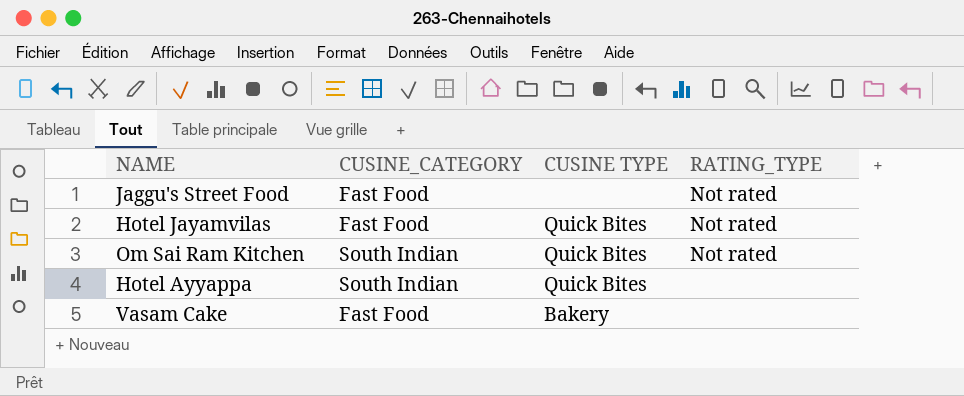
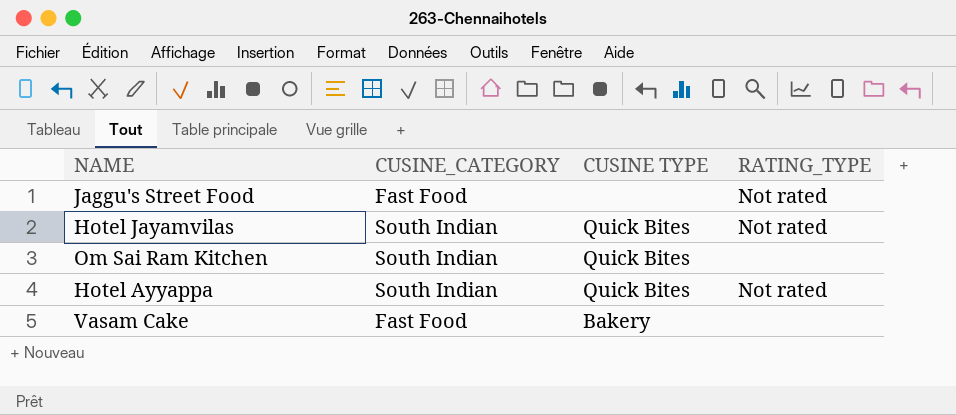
Hotel Jayamvilas | CUSINE_CATEGORY: Fast Food -> South Indian
Om Sai Ram Kitchen | RATING_TYPE: Not rated -> none
Hotel Ayyappa | RATING_TYPE: none -> Not rated

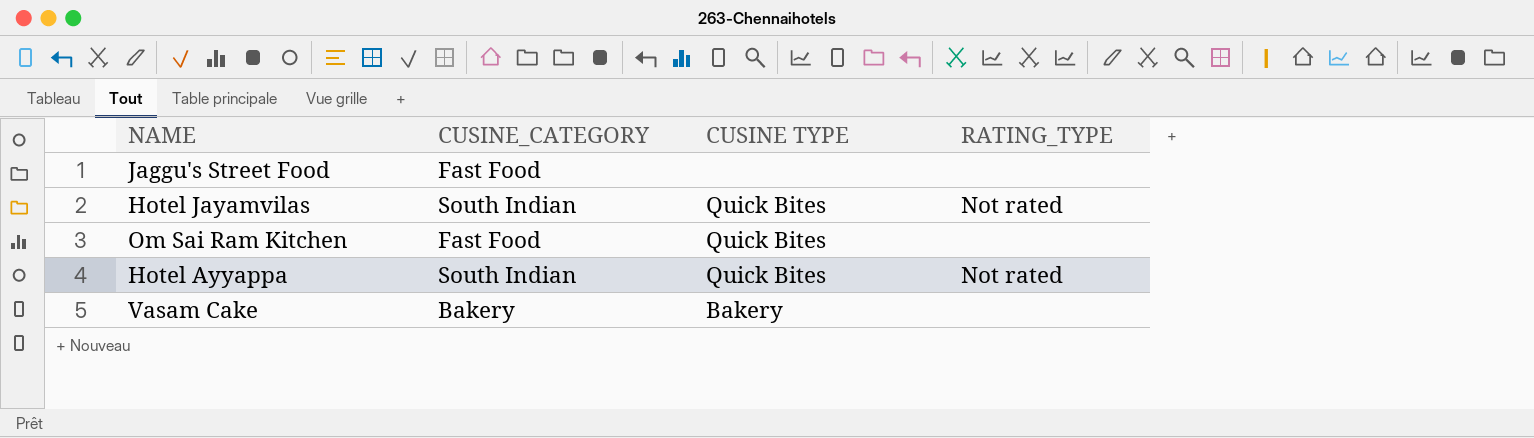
Jaggu's Street Food | RATING_TYPE: Not rated -> none
Om Sai Ram Kitchen | CUSINE_CATEGORY: South Indian -> Fast Food
Vasam Cake | CUSINE_CATEGORY: Fast Food -> Bakery

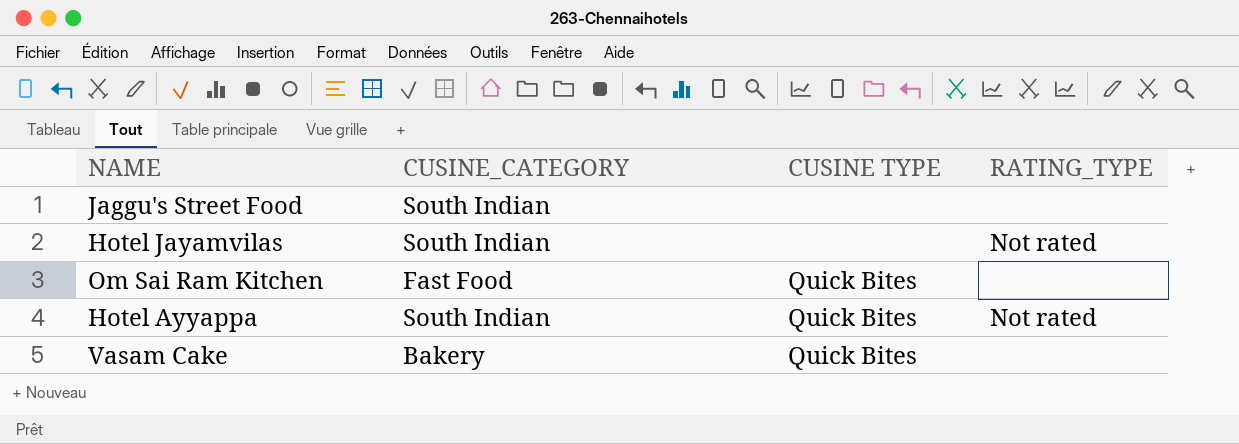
Jaggu's Street Food | CUSINE_CATEGORY: Fast Food -> South Indian
Hotel Jayamvilas | CUSINE TYPE: Quick Bites -> none
Vasam Cake | CUSINE TYPE: Bakery -> Quick Bites

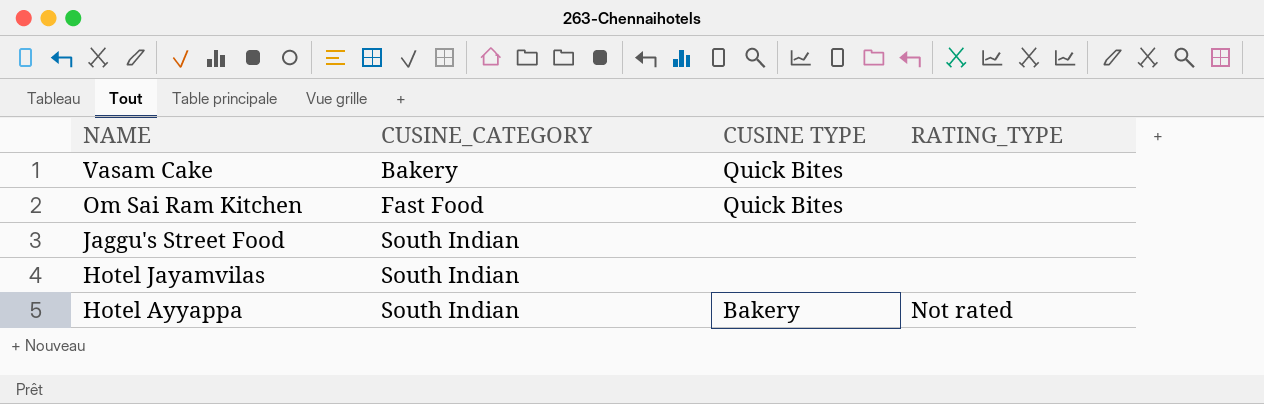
row order: none -> NAME descending
Hotel Jayamvilas | RATING_TYPE: Not rated -> none
Hotel Ayyappa | CUSINE TYPE: Quick Bites -> Bakery

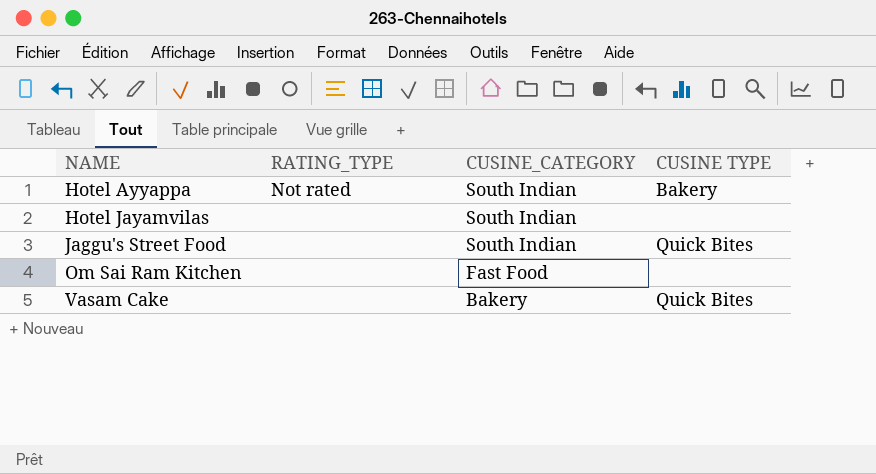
row order: NAME descending -> NAME ascending
column RATING_TYPE | position: 4 -> 2
Jaggu's Street Food | CUSINE TYPE: none -> Quick Bites
Om Sai Ram Kitchen | CUSINE TYPE: Quick Bites -> none

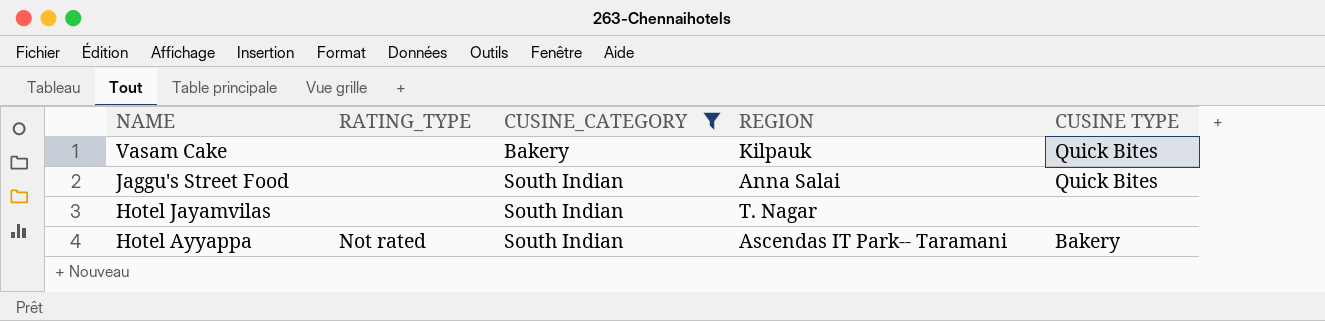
filter: none -> CUSINE_CATEGORY != Fast Food
row order: NAME ascending -> NAME descending
column REGION | position: none -> 4

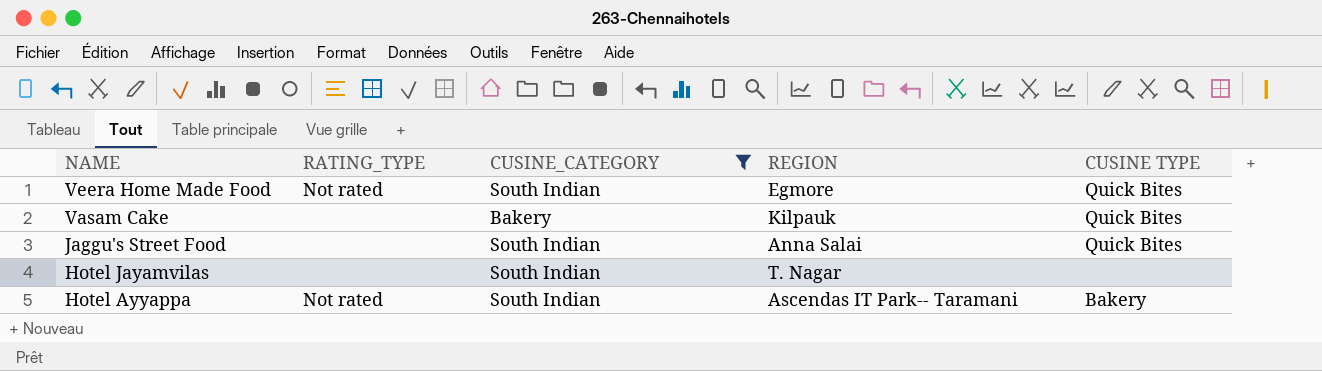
row Veera Home Made Food: none -> Not rated | South Indian | Egmore | Quick Bites

